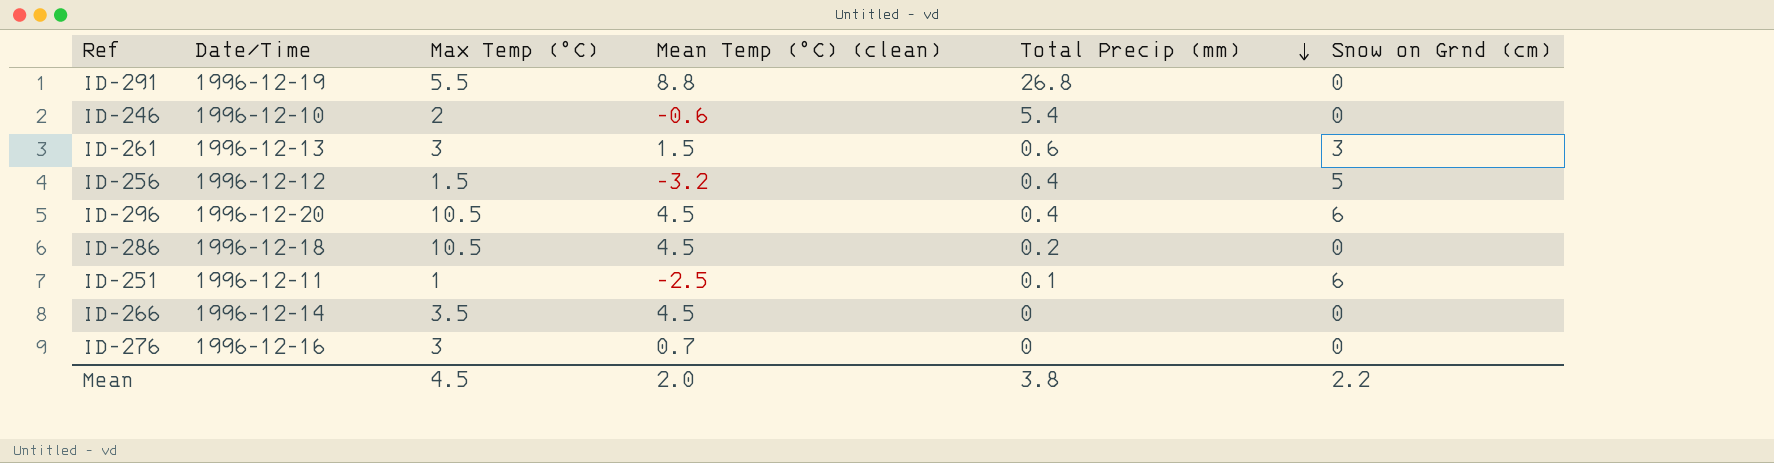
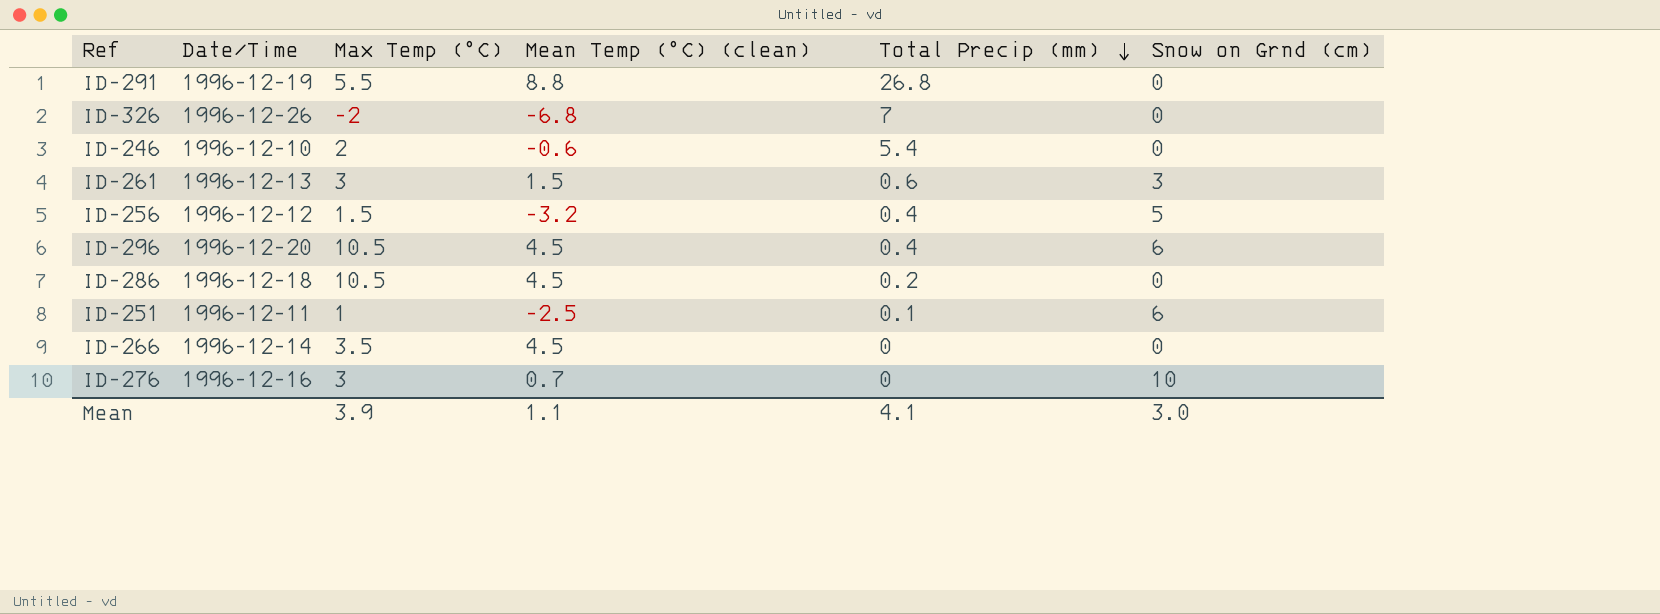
row ID-326: none -> 1996-12-26 | -2 | -6.8 | 7 | 0
ID-276 | Snow on Grnd (cm): 0 -> 10
Mean | Max Temp (°C): 4.5 -> 3.9
Mean | Mean Temp (°C) (clean): 2.0 -> 1.1
Mean | Total Precip (mm): 3.8 -> 4.1
Mean | Snow on Grnd (cm): 2.2 -> 3.0

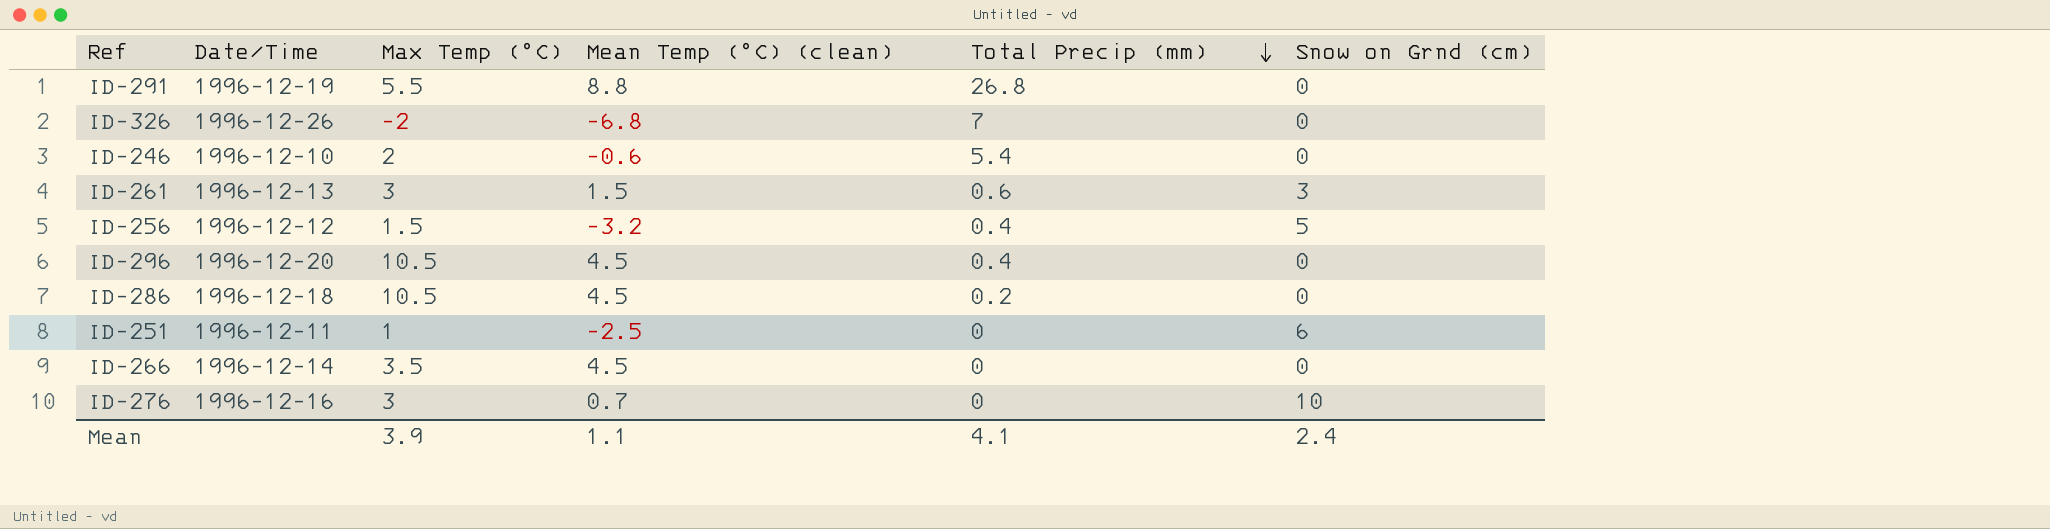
ID-296 | Snow on Grnd (cm): 6 -> 0
ID-251 | Total Precip (mm): 0.1 -> 0
Mean | Snow on Grnd (cm): 3.0 -> 2.4

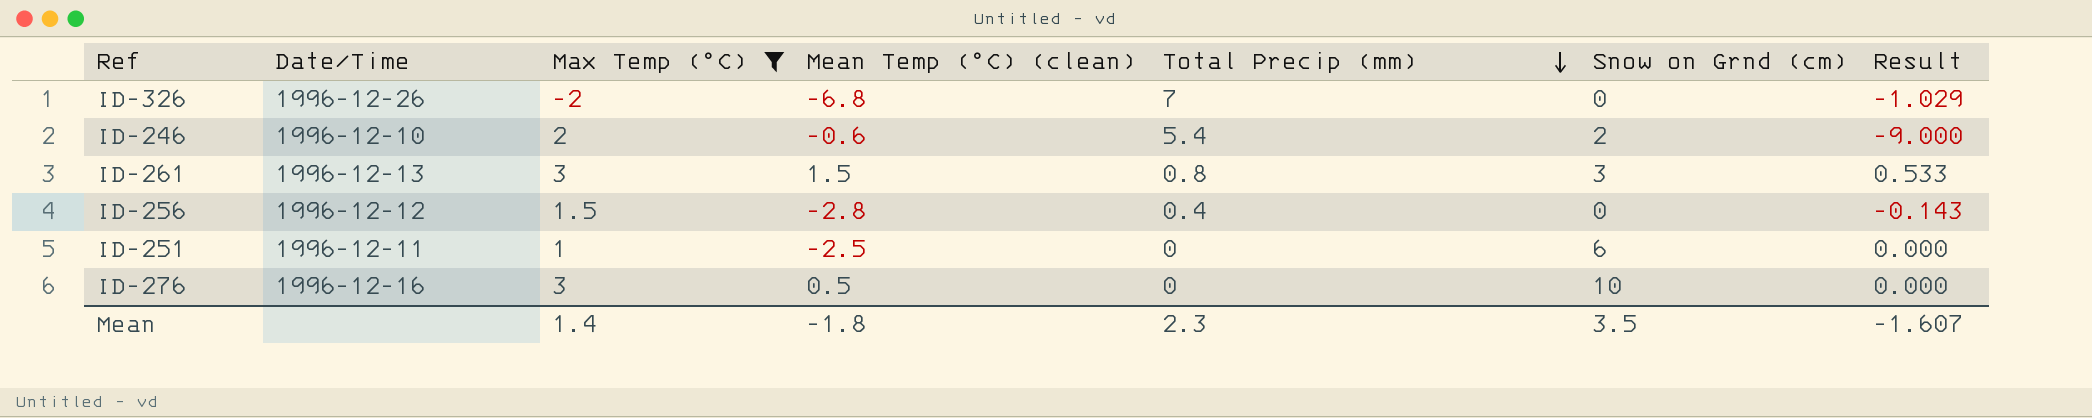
filter: none -> Max Temp (°C) <= 3
column Result | formula: none -> [Total Precip (mm)] / [Mean Temp (°C) (clean)]
ID-246 | Snow on Grnd (cm): 0 -> 2
ID-261 | Total Precip (mm): 0.6 -> 0.8
ID-256 | Mean Temp (°C) (clean): -3.2 -> -2.8
ID-256 | Snow on Grnd (cm): 5 -> 0
ID-276 | Mean Temp (°C) (clean): 0.7 -> 0.5
Mean | Max Temp (°C): 3.9 -> 1.4
Mean | Mean Temp (°C) (clean): 1.1 -> -1.8
Mean | Total Precip (mm): 4.1 -> 2.3
Mean | Snow on Grnd (cm): 2.4 -> 3.5

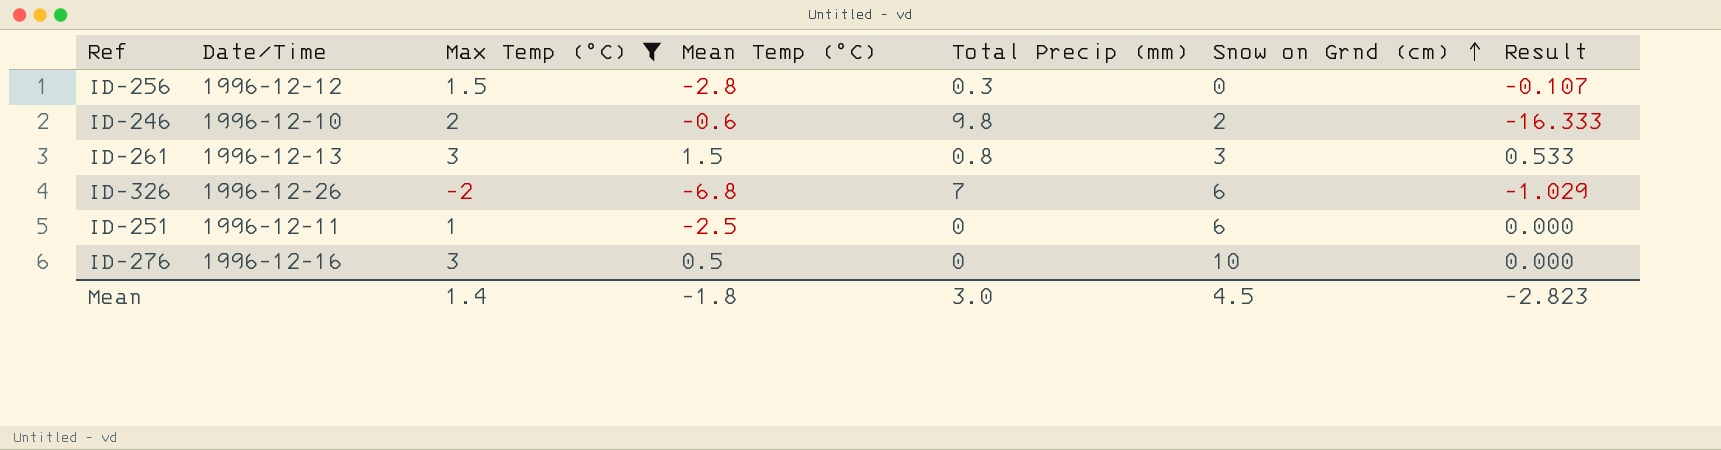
row order: Total Precip (mm) descending -> Snow on Grnd (cm) ascending
column name: Mean Temp (°C) (clean) -> Mean Temp (°C)
ID-256 | Total Precip (mm): 0.4 -> 0.3
ID-256 | Result: -0.143 -> -0.107
ID-246 | Total Precip (mm): 5.4 -> 9.8
ID-246 | Result: -9.000 -> -16.333
ID-326 | Snow on Grnd (cm): 0 -> 6
Mean | Total Precip (mm): 2.3 -> 3.0
Mean | Snow on Grnd (cm): 3.5 -> 4.5
Mean | Result: -1.607 -> -2.823

